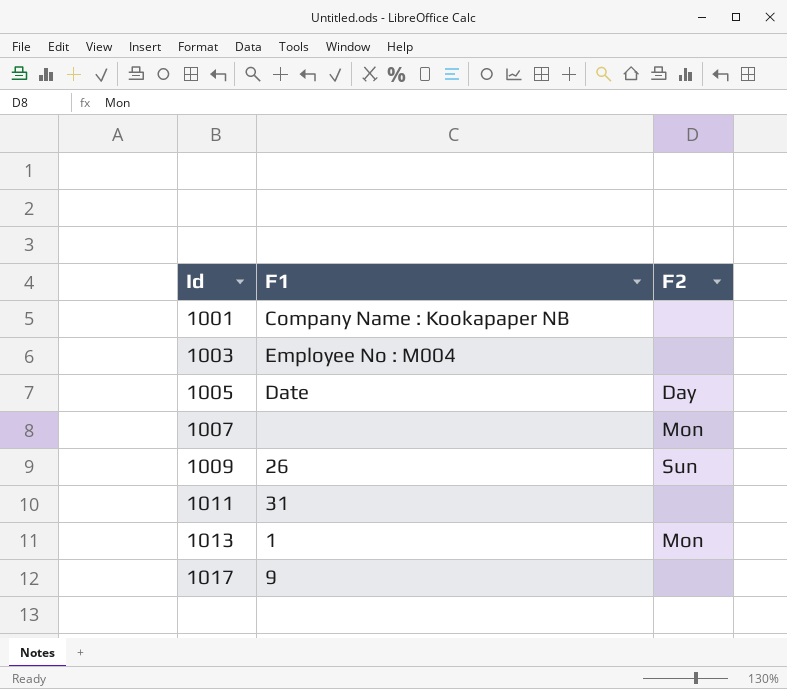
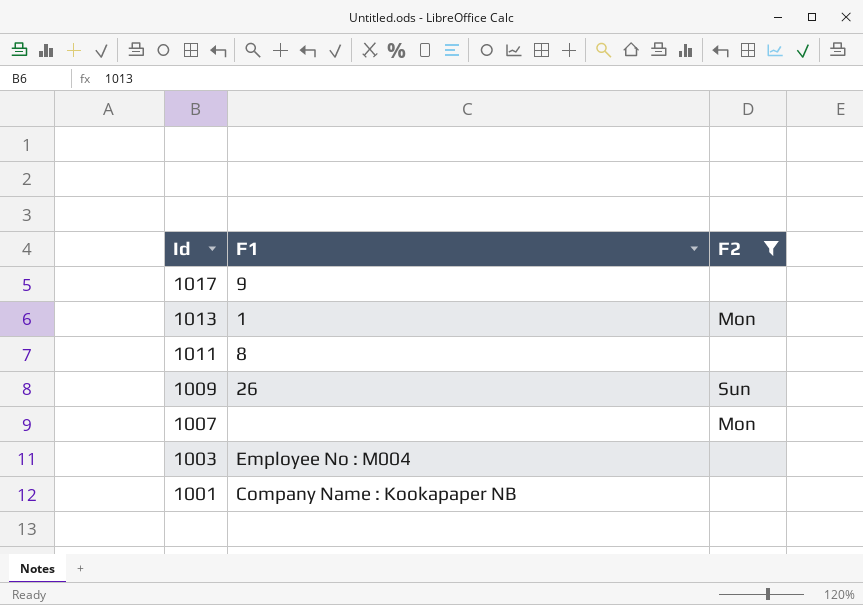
filter: none -> F2 != Day
row order: Id ascending -> Id descending
1011 | F1: 31 -> 8

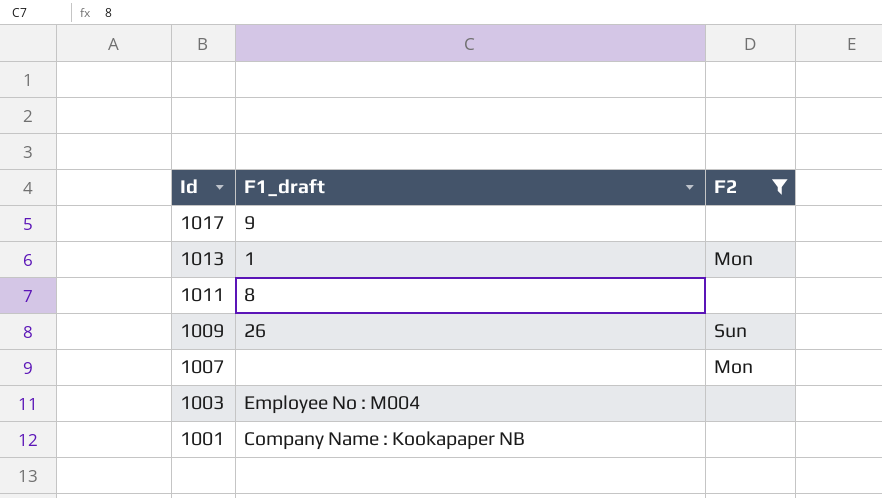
column name: F1 -> F1_draft

